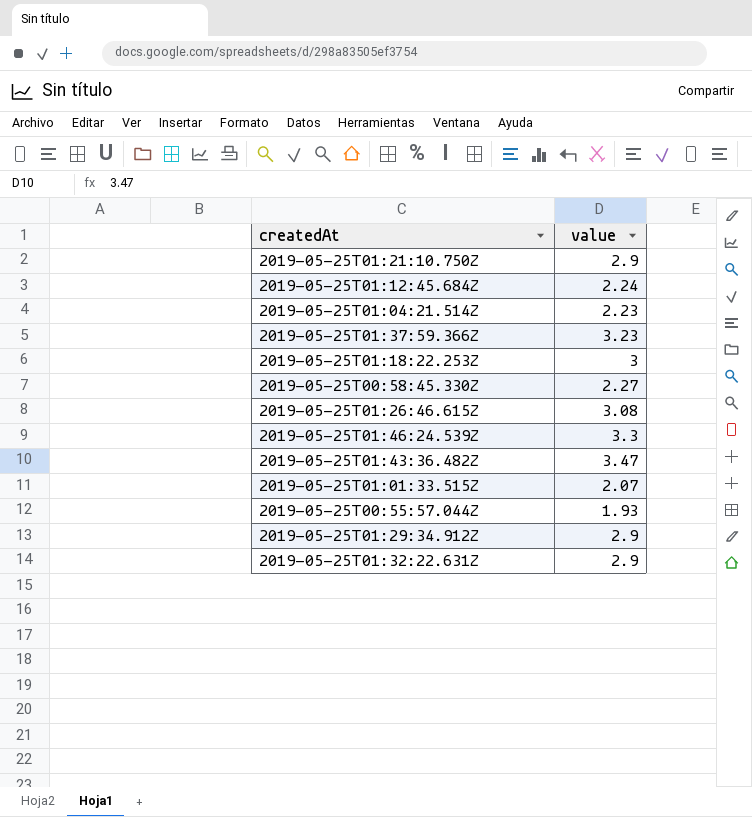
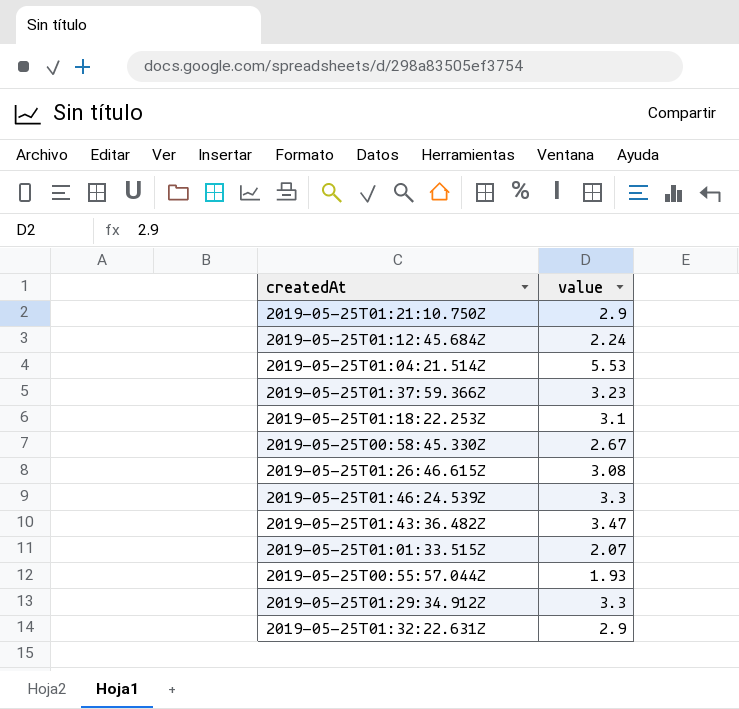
2019-05-25T01:04:21.514Z | value: 2.23 -> 5.53
2019-05-25T01:18:22.253Z | value: 3 -> 3.1
2019-05-25T00:58:45.330Z | value: 2.27 -> 2.67
2019-05-25T01:29:34.912Z | value: 2.9 -> 3.3

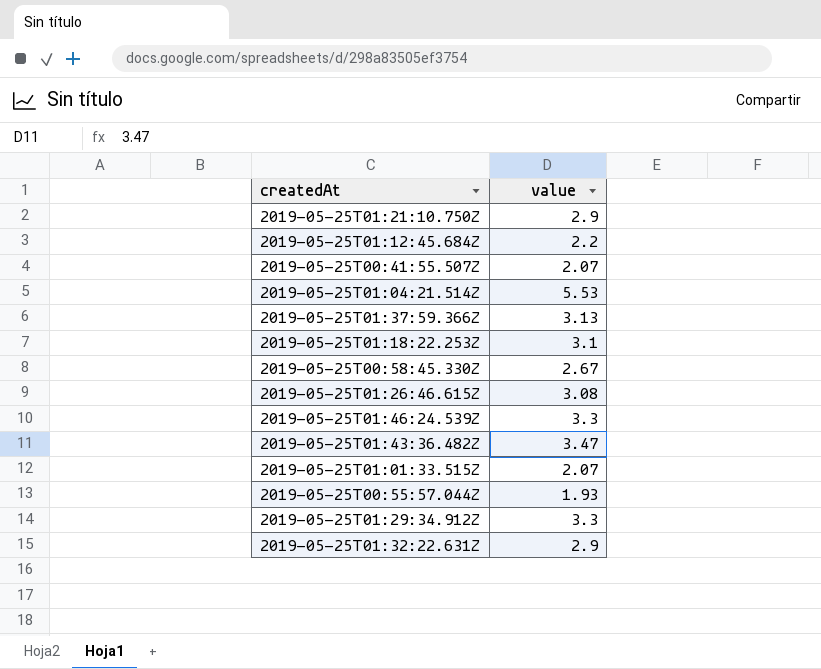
2019-05-25T01:12:45.684Z | value: 2.24 -> 2.2
row 2019-05-25T00:41:55.507Z: none -> 2.07
2019-05-25T01:37:59.366Z | value: 3.23 -> 3.13

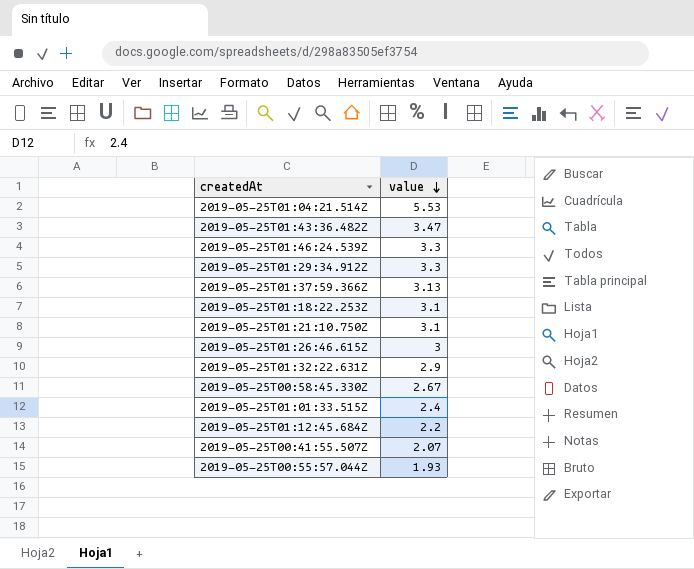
row order: none -> value descending
2019-05-25T01:21:10.750Z | value: 2.9 -> 3.1
2019-05-25T01:26:46.615Z | value: 3.08 -> 3
2019-05-25T01:01:33.515Z | value: 2.07 -> 2.4

